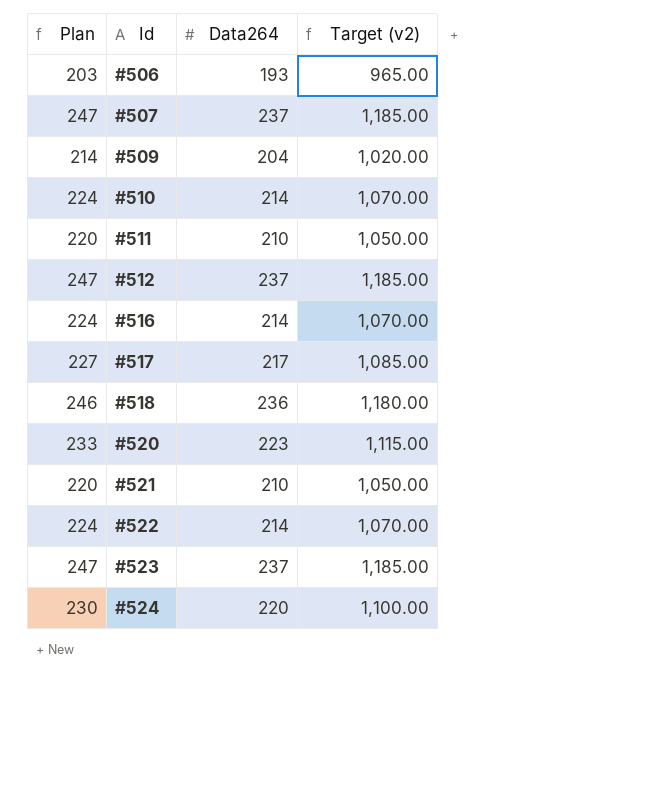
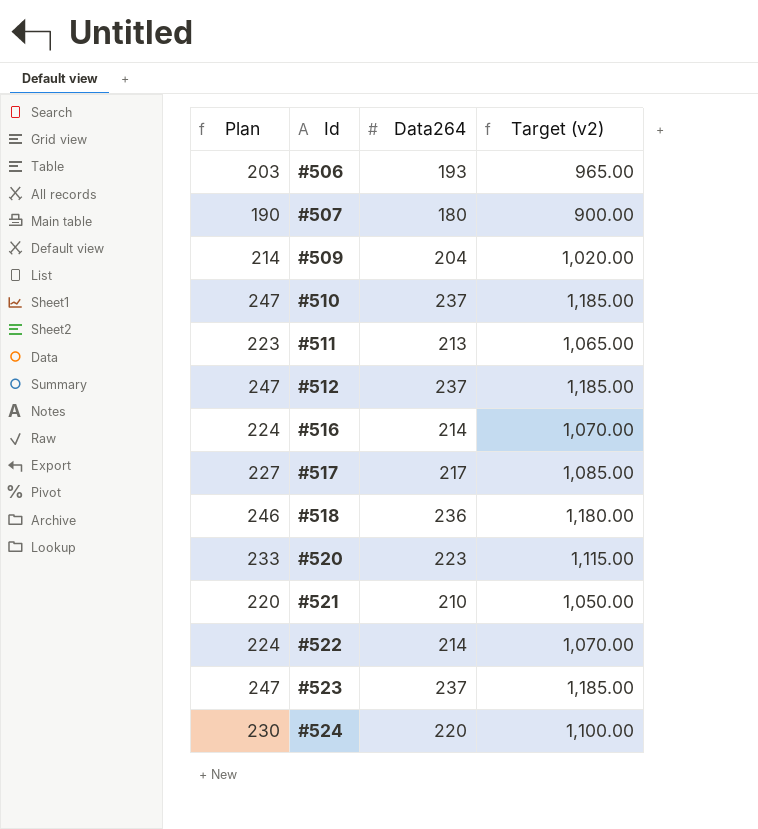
#507 | Plan: 247 -> 190
#507 | Data264: 237 -> 180
#507 | Target (v2): 1,185.00 -> 900.00
#510 | Plan: 224 -> 247
#510 | Data264: 214 -> 237
#510 | Target (v2): 1,070.00 -> 1,185.00
#511 | Plan: 220 -> 223
#511 | Data264: 210 -> 213
#511 | Target (v2): 1,050.00 -> 1,065.00

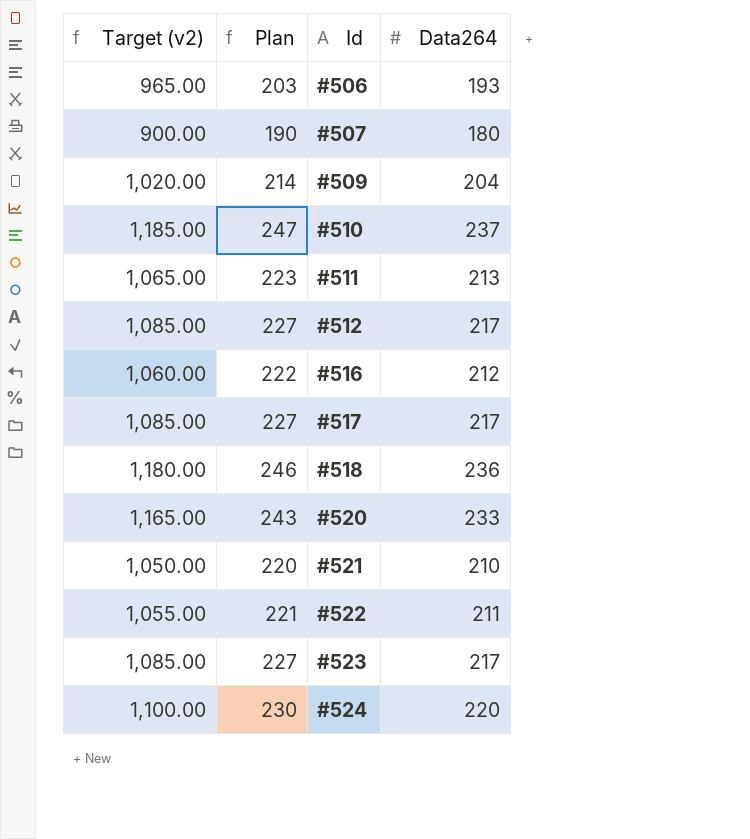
column Target (v2) | position: 4 -> 1
#512 | Target (v2): 1,185.00 -> 1,085.00
#512 | Plan: 247 -> 227
#512 | Data264: 237 -> 217
#516 | Target (v2): 1,070.00 -> 1,060.00
#516 | Plan: 224 -> 222
#516 | Data264: 214 -> 212
#520 | Target (v2): 1,115.00 -> 1,165.00
#520 | Plan: 233 -> 243
#520 | Data264: 223 -> 233
#522 | Target (v2): 1,070.00 -> 1,055.00
#522 | Plan: 224 -> 221
#522 | Data264: 214 -> 211
#523 | Target (v2): 1,185.00 -> 1,085.00
#523 | Plan: 247 -> 227
#523 | Data264: 237 -> 217

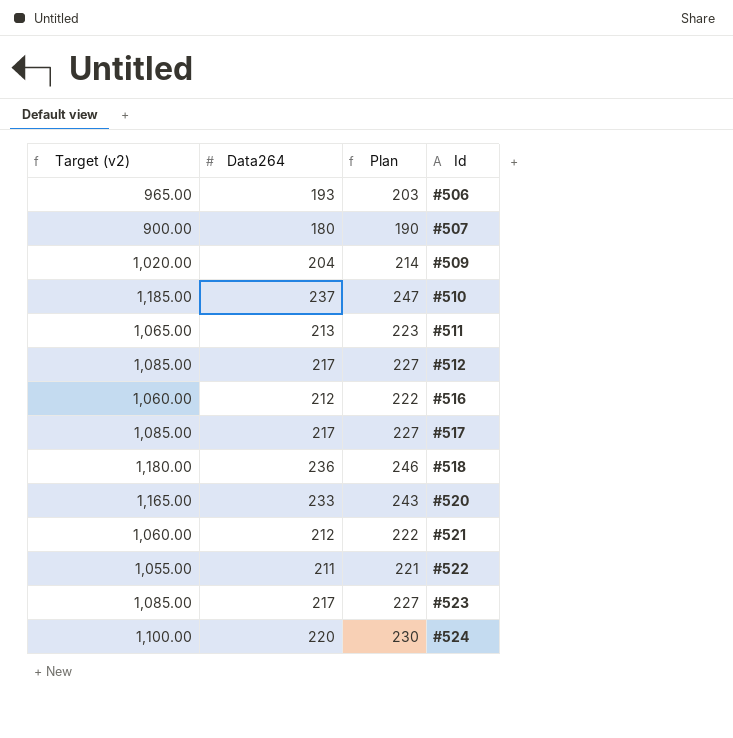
column Data264 | position: 4 -> 2
#521 | Target (v2): 1,050.00 -> 1,060.00
#521 | Data264: 210 -> 212
#521 | Plan: 220 -> 222

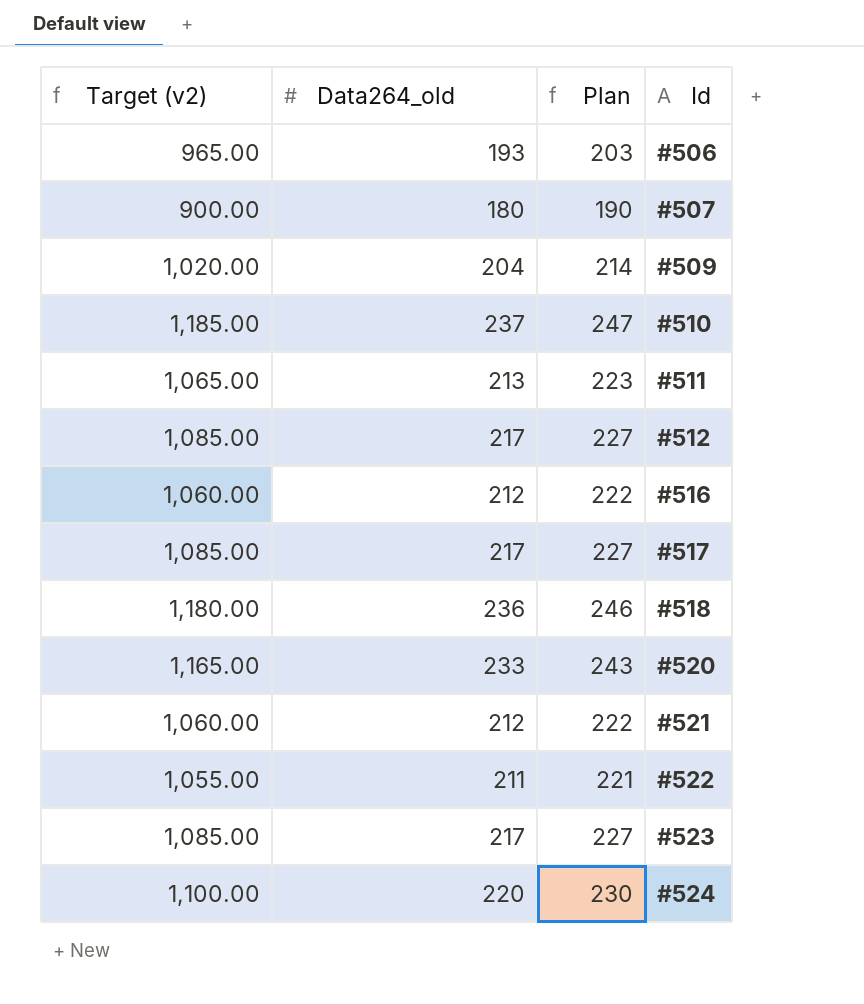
column name: Data264 -> Data264_old

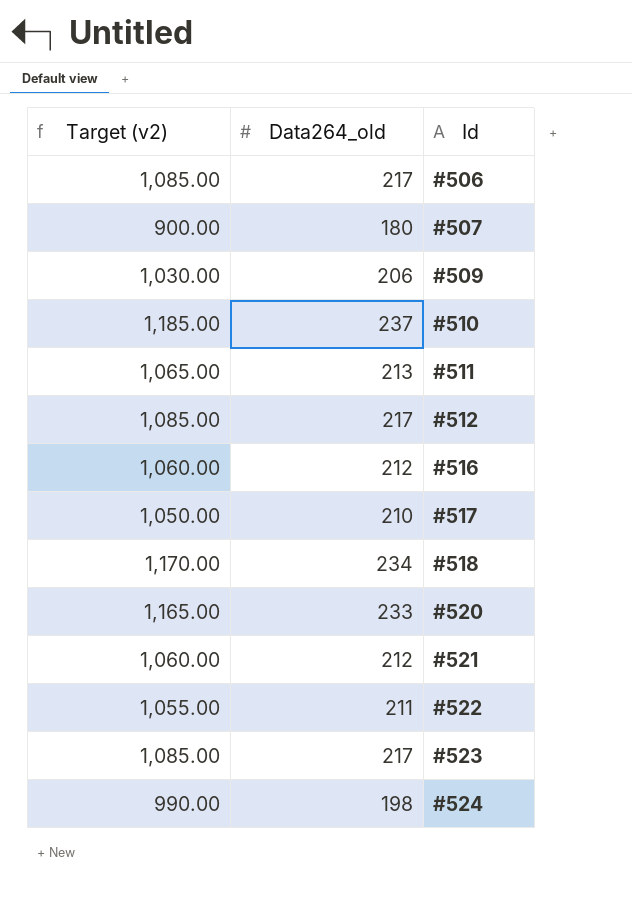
column Plan | formula: [Data264_old] + 10 -> none
#506 | Target (v2): 965.00 -> 1,085.00
#506 | Data264_old: 193 -> 217
#509 | Target (v2): 1,020.00 -> 1,030.00
#509 | Data264_old: 204 -> 206
#517 | Target (v2): 1,085.00 -> 1,050.00
#517 | Data264_old: 217 -> 210
#518 | Target (v2): 1,180.00 -> 1,170.00
#518 | Data264_old: 236 -> 234
#524 | Target (v2): 1,100.00 -> 990.00
#524 | Data264_old: 220 -> 198

